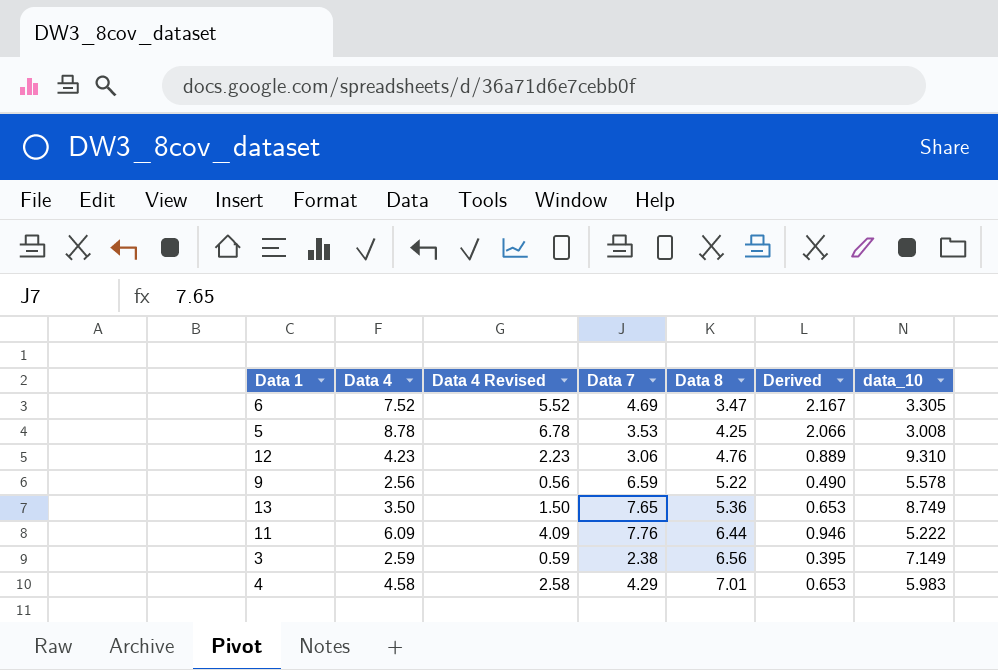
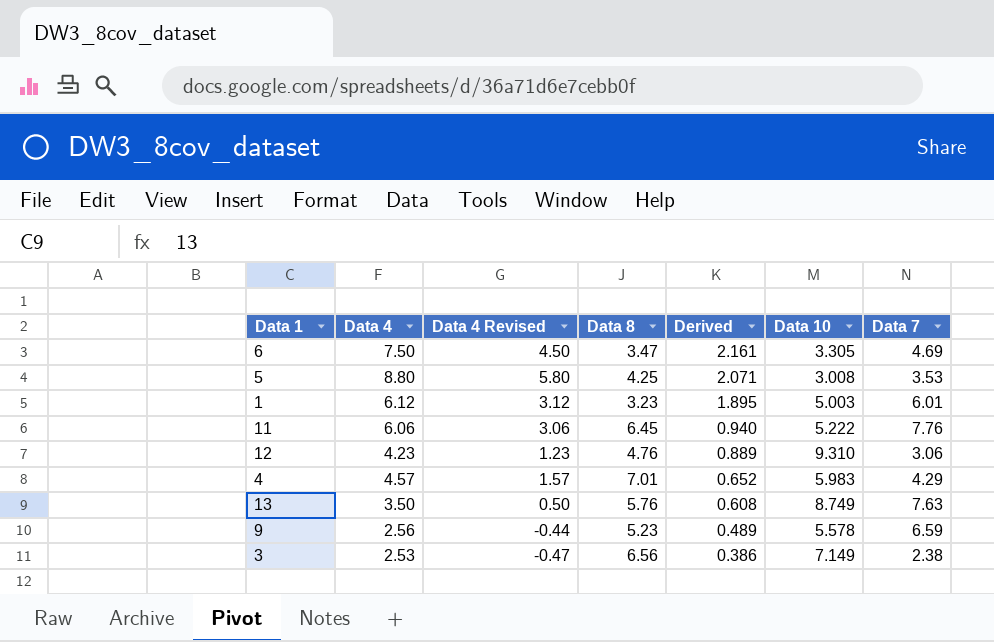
row order: Data 8 ascending -> Derived descending
column Data 4 Revised | formula: [Data 4] - 2 -> [Data 4] - 3
column name: data_10 -> Data 10
column Data 7 | position: 4 -> 7
6 | Data 4: 7.52 -> 7.50
6 | Derived: 2.167 -> 2.161
5 | Data 4: 8.78 -> 8.80
5 | Derived: 2.066 -> 2.071
row 1: none -> 6.12 | 3.12 | 3.23 | 1.895 | 5.003 | 6.01
11 | Data 4: 6.09 -> 6.06
11 | Data 8: 6.44 -> 6.45
11 | Derived: 0.946 -> 0.940
4 | Data 4: 4.58 -> 4.57
4 | Derived: 0.653 -> 0.652
13 | Data 8: 5.36 -> 5.76
13 | Derived: 0.653 -> 0.608
13 | Data 7: 7.65 -> 7.63
9 | Data 8: 5.22 -> 5.23
9 | Derived: 0.490 -> 0.489
3 | Data 4: 2.59 -> 2.53
3 | Derived: 0.395 -> 0.386

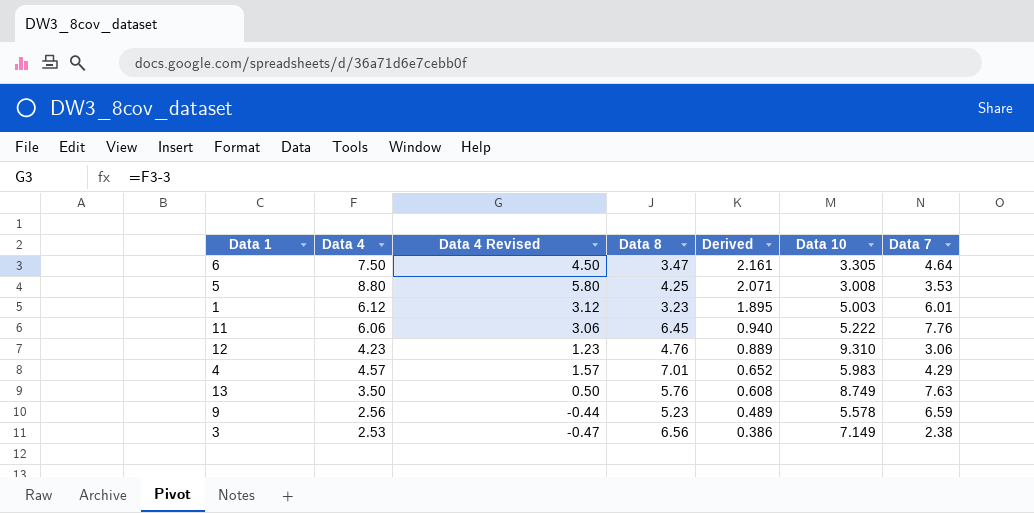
6 | Data 7: 4.69 -> 4.64

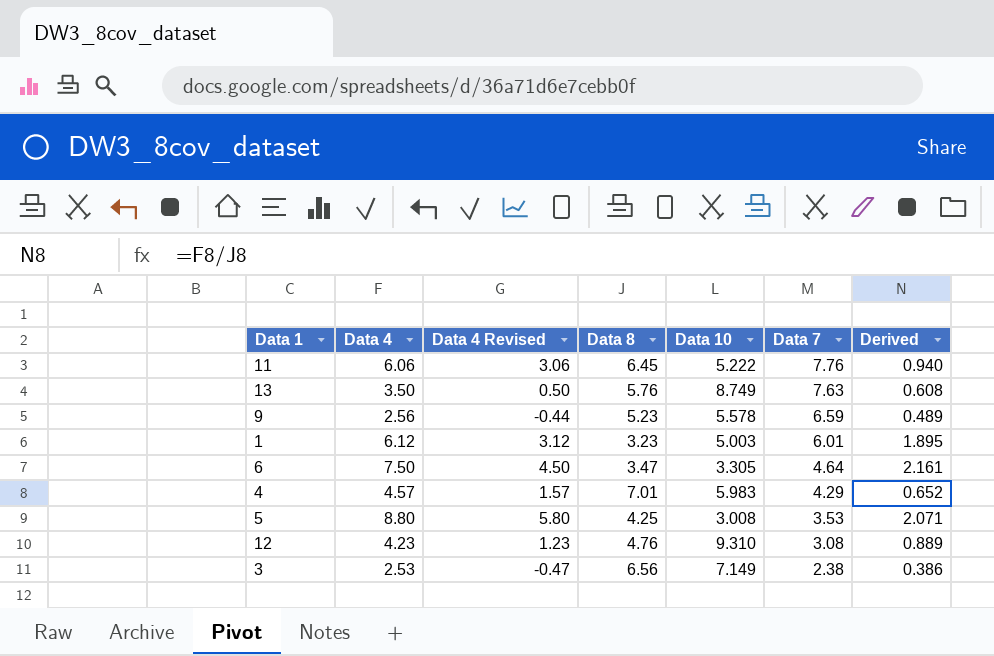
row order: Derived descending -> Data 7 descending
column Derived | position: 5 -> 7
12 | Data 7: 3.06 -> 3.08

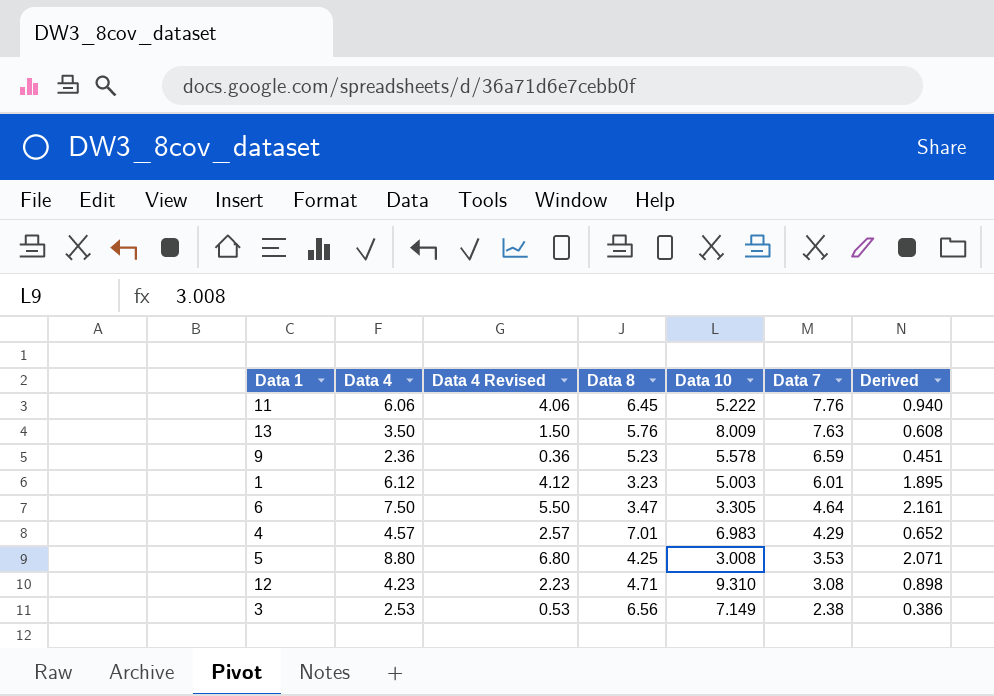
column Data 4 Revised | formula: [Data 4] - 3 -> [Data 4] - 2
13 | Data 10: 8.749 -> 8.009
9 | Data 4: 2.56 -> 2.36
9 | Derived: 0.489 -> 0.451
4 | Data 10: 5.983 -> 6.983
12 | Data 8: 4.76 -> 4.71
12 | Derived: 0.889 -> 0.898

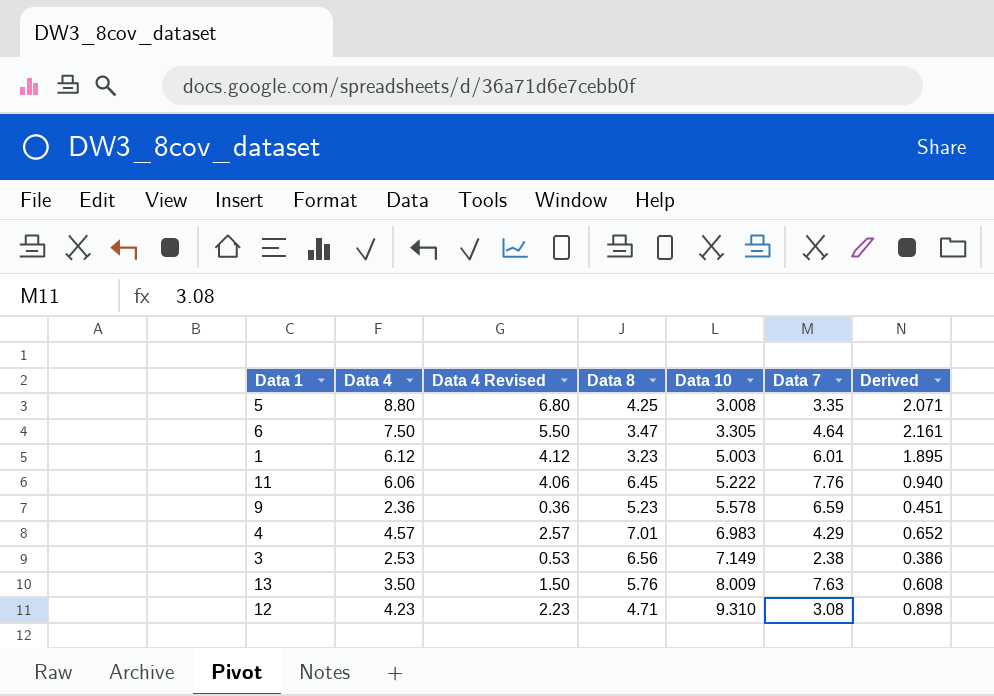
row order: Data 7 descending -> Data 10 ascending
5 | Data 7: 3.53 -> 3.35

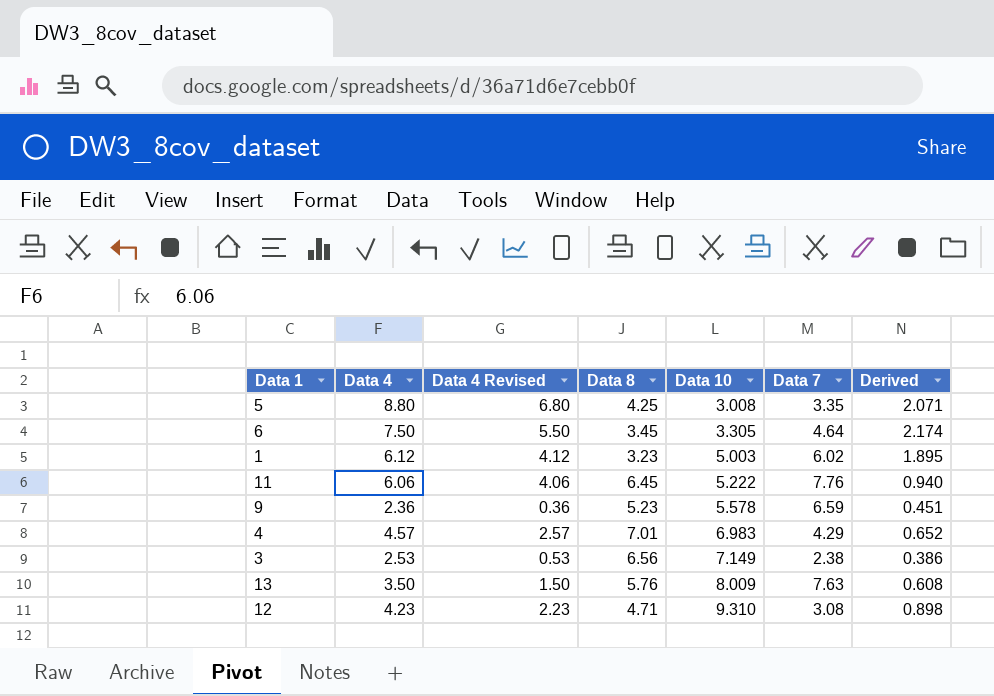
6 | Data 8: 3.47 -> 3.45
6 | Derived: 2.161 -> 2.174
1 | Data 7: 6.01 -> 6.02

